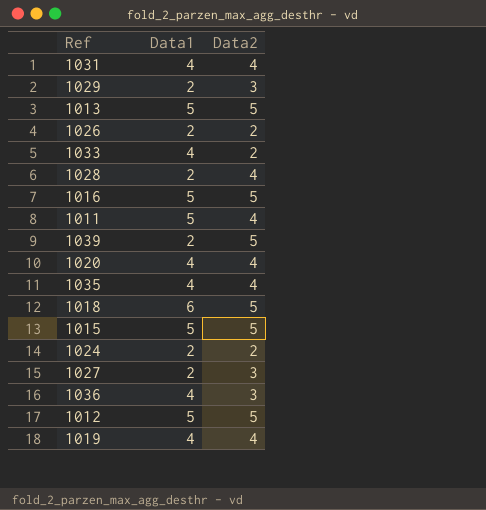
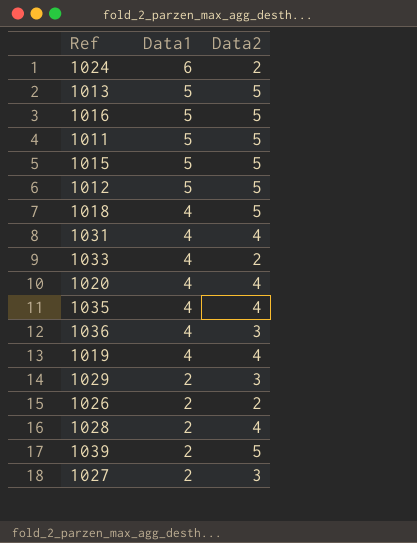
row order: none -> Data1 descending
1024 | Data1: 2 -> 6
1011 | Data2: 4 -> 5
1018 | Data1: 6 -> 4

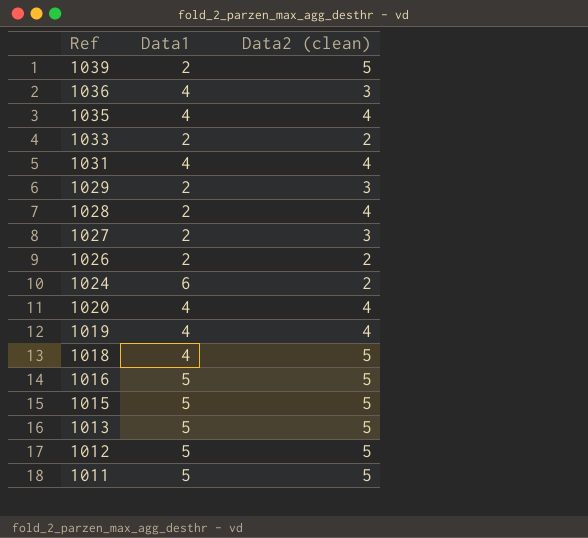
row order: Data1 descending -> Ref descending
column name: Data2 -> Data2 (clean)
1033 | Data1: 4 -> 2

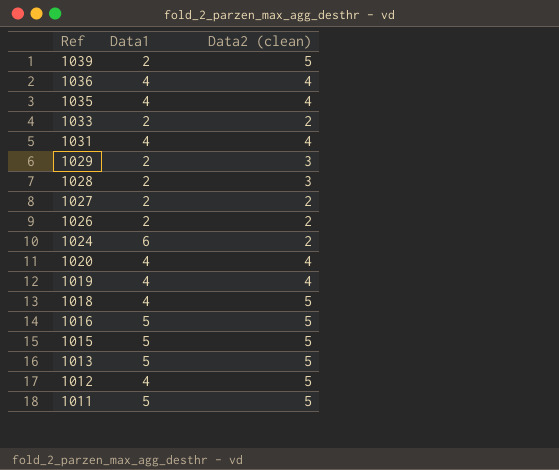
1036 | Data2 (clean): 3 -> 4
1028 | Data2 (clean): 4 -> 3
1027 | Data2 (clean): 3 -> 2
1012 | Data1: 5 -> 4

